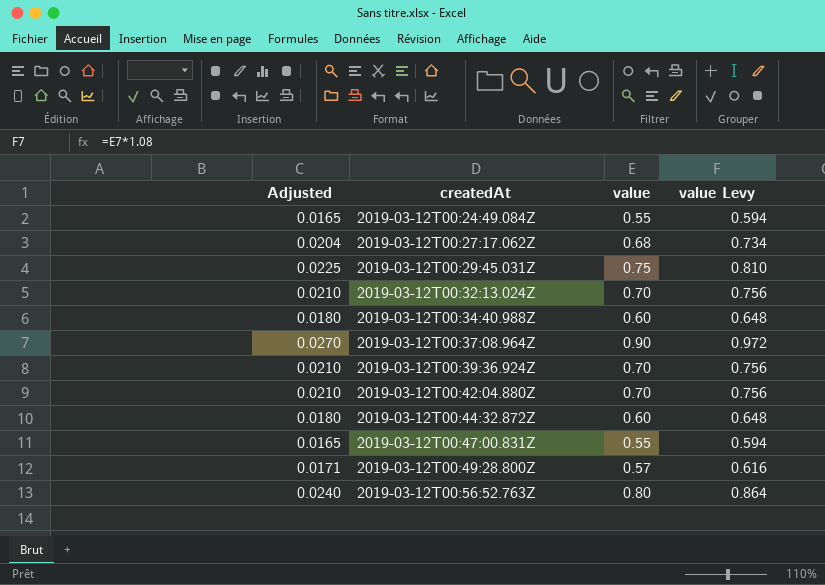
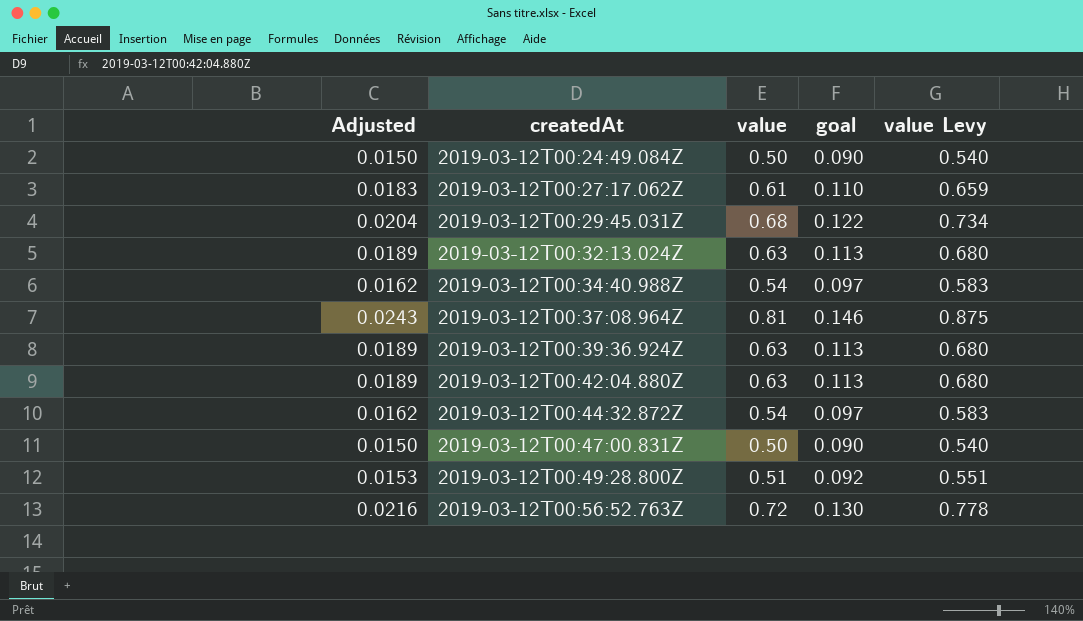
column goal | formula: none -> [value] * 0.18
2019-03-12T00:24:49.084Z | Adjusted: 0.0165 -> 0.0150
2019-03-12T00:24:49.084Z | value: 0.55 -> 0.50
2019-03-12T00:24:49.084Z | value Levy: 0.594 -> 0.540
2019-03-12T00:27:17.062Z | Adjusted: 0.0204 -> 0.0183
2019-03-12T00:27:17.062Z | value: 0.68 -> 0.61
2019-03-12T00:27:17.062Z | value Levy: 0.734 -> 0.659
2019-03-12T00:29:45.031Z | Adjusted: 0.0225 -> 0.0204
2019-03-12T00:29:45.031Z | value: 0.75 -> 0.68
2019-03-12T00:29:45.031Z | value Levy: 0.810 -> 0.734
2019-03-12T00:32:13.024Z | Adjusted: 0.0210 -> 0.0189
2019-03-12T00:32:13.024Z | value: 0.70 -> 0.63
2019-03-12T00:32:13.024Z | value Levy: 0.756 -> 0.680
2019-03-12T00:34:40.988Z | Adjusted: 0.0180 -> 0.0162
2019-03-12T00:34:40.988Z | value: 0.60 -> 0.54
2019-03-12T00:34:40.988Z | value Levy: 0.648 -> 0.583
2019-03-12T00:37:08.964Z | Adjusted: 0.0270 -> 0.0243
2019-03-12T00:37:08.964Z | value: 0.90 -> 0.81
2019-03-12T00:37:08.964Z | value Levy: 0.972 -> 0.875
2019-03-12T00:39:36.924Z | Adjusted: 0.0210 -> 0.0189
2019-03-12T00:39:36.924Z | value: 0.70 -> 0.63
2019-03-12T00:39:36.924Z | value Levy: 0.756 -> 0.680
2019-03-12T00:42:04.880Z | Adjusted: 0.0210 -> 0.0189
2019-03-12T00:42:04.880Z | value: 0.70 -> 0.63
2019-03-12T00:42:04.880Z | value Levy: 0.756 -> 0.680
2019-03-12T00:44:32.872Z | Adjusted: 0.0180 -> 0.0162
2019-03-12T00:44:32.872Z | value: 0.60 -> 0.54
2019-03-12T00:44:32.872Z | value Levy: 0.648 -> 0.583
2019-03-12T00:47:00.831Z | Adjusted: 0.0165 -> 0.0150
2019-03-12T00:47:00.831Z | value: 0.55 -> 0.50
2019-03-12T00:47:00.831Z | value Levy: 0.594 -> 0.540
2019-03-12T00:49:28.800Z | Adjusted: 0.0171 -> 0.0153
2019-03-12T00:49:28.800Z | value: 0.57 -> 0.51
2019-03-12T00:49:28.800Z | value Levy: 0.616 -> 0.551
2019-03-12T00:56:52.763Z | Adjusted: 0.0240 -> 0.0216
2019-03-12T00:56:52.763Z | value: 0.80 -> 0.72
2019-03-12T00:56:52.763Z | value Levy: 0.864 -> 0.778

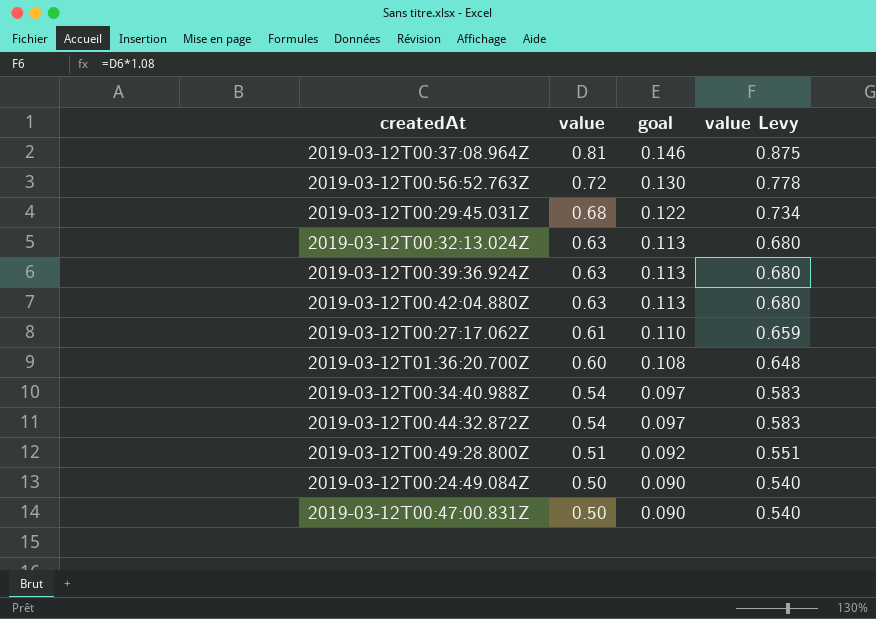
row order: createdAt ascending -> value descending
column Adjusted | formula: [value] * 0.03 -> none
row 2019-03-12T01:36:20.700Z: none -> 0.60 | 0.108 | 0.648

